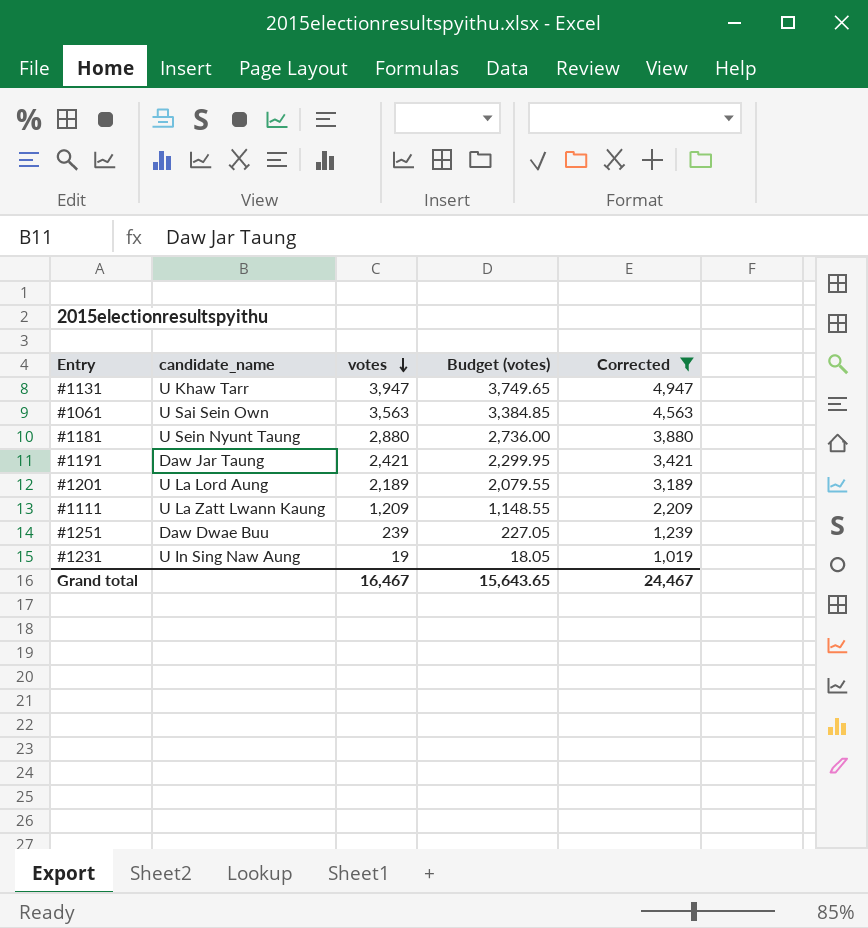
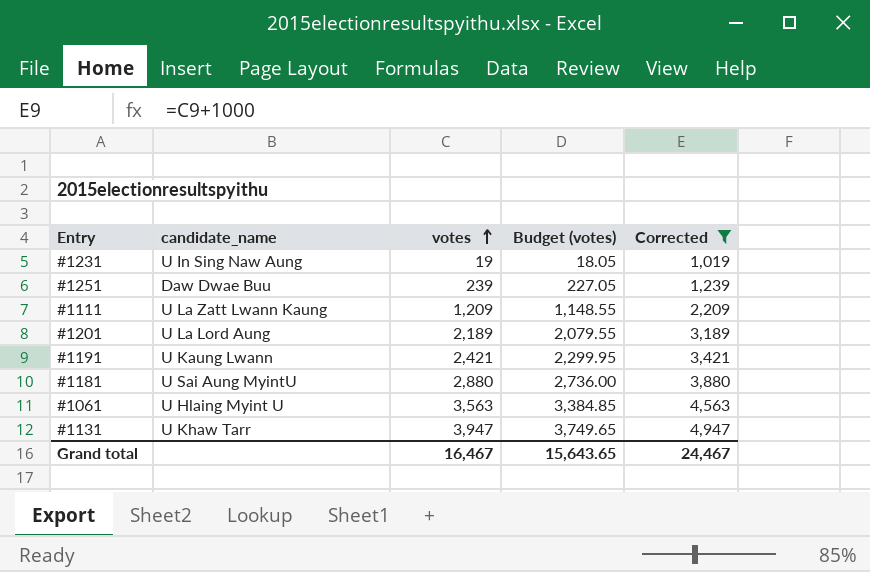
row order: votes descending -> votes ascending
#1191 | candidate_name: Daw Jar Taung -> U Kaung Lwann
#1181 | candidate_name: U Sein Nyunt Taung -> U Sai Aung MyintU
#1061 | candidate_name: U Sai Sein Own -> U Hlaing Myint U

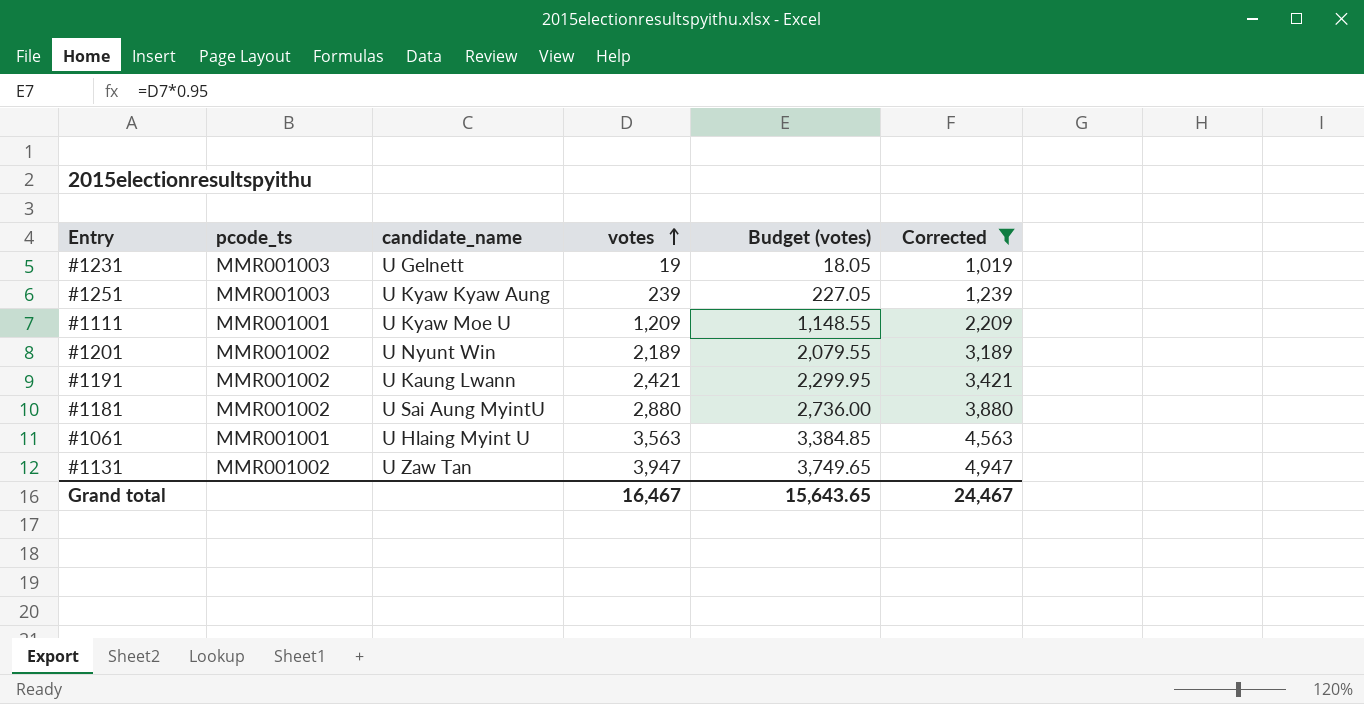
column pcode_ts | position: none -> 2
#1231 | candidate_name: U In Sing Naw Aung -> U Gelnett
#1251 | candidate_name: Daw Dwae Buu -> U Kyaw Kyaw Aung
#1111 | candidate_name: U La Zatt Lwann Kaung -> U Kyaw Moe U
#1201 | candidate_name: U La Lord Aung -> U Nyunt Win
#1131 | candidate_name: U Khaw Tarr -> U Zaw Tan

